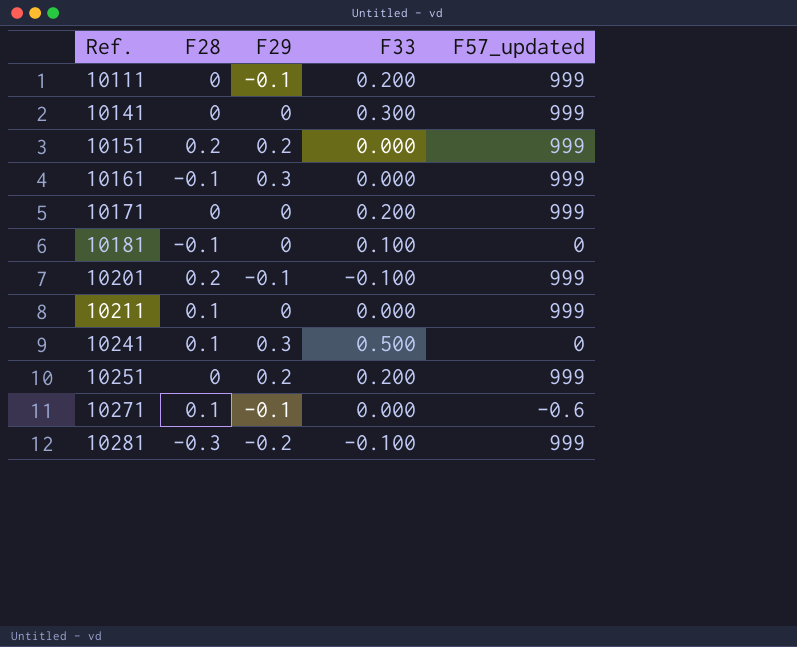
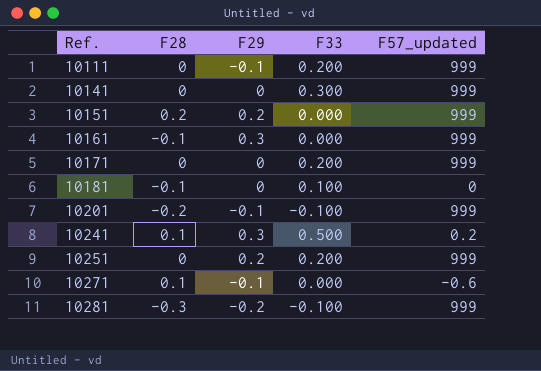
row 10211: 0.1 | 0 | 0.000 | 999 -> none
10201 | F28: 0.2 -> -0.2
10241 | F57_updated: 0 -> 0.2

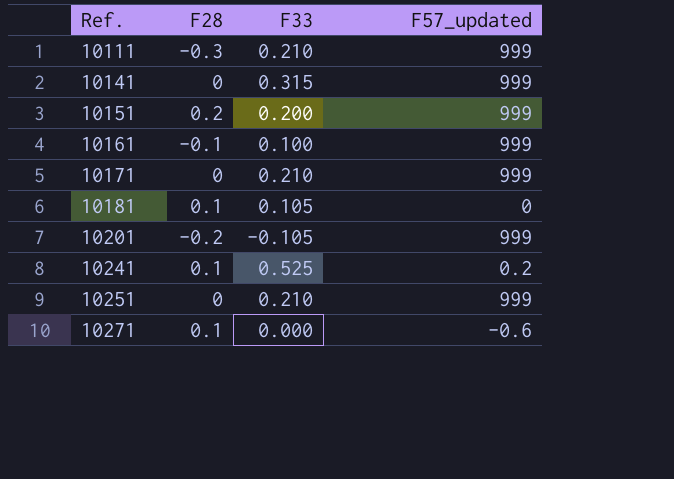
column F29 | position: 3 -> none
row 10281: -0.3 | -0.2 | -0.100 | 999 -> none
10111 | F28: 0 -> -0.3
10111 | F33: 0.200 -> 0.210
10141 | F33: 0.300 -> 0.315
10151 | F33: 0.000 -> 0.200
10161 | F33: 0.000 -> 0.100
10171 | F33: 0.200 -> 0.210
10181 | F28: -0.1 -> 0.1
10181 | F33: 0.100 -> 0.105
10201 | F33: -0.100 -> -0.105
10241 | F33: 0.500 -> 0.525
10251 | F33: 0.200 -> 0.210

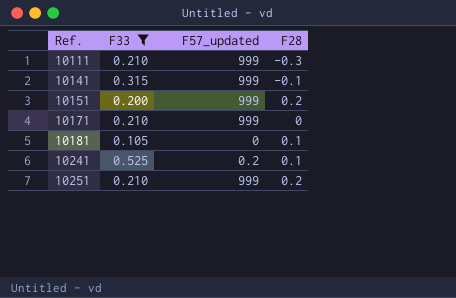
filter: none -> F33 >= 0.105
column F28 | position: 2 -> 4
10141 | F28: 0 -> -0.1
10251 | F28: 0 -> 0.2

